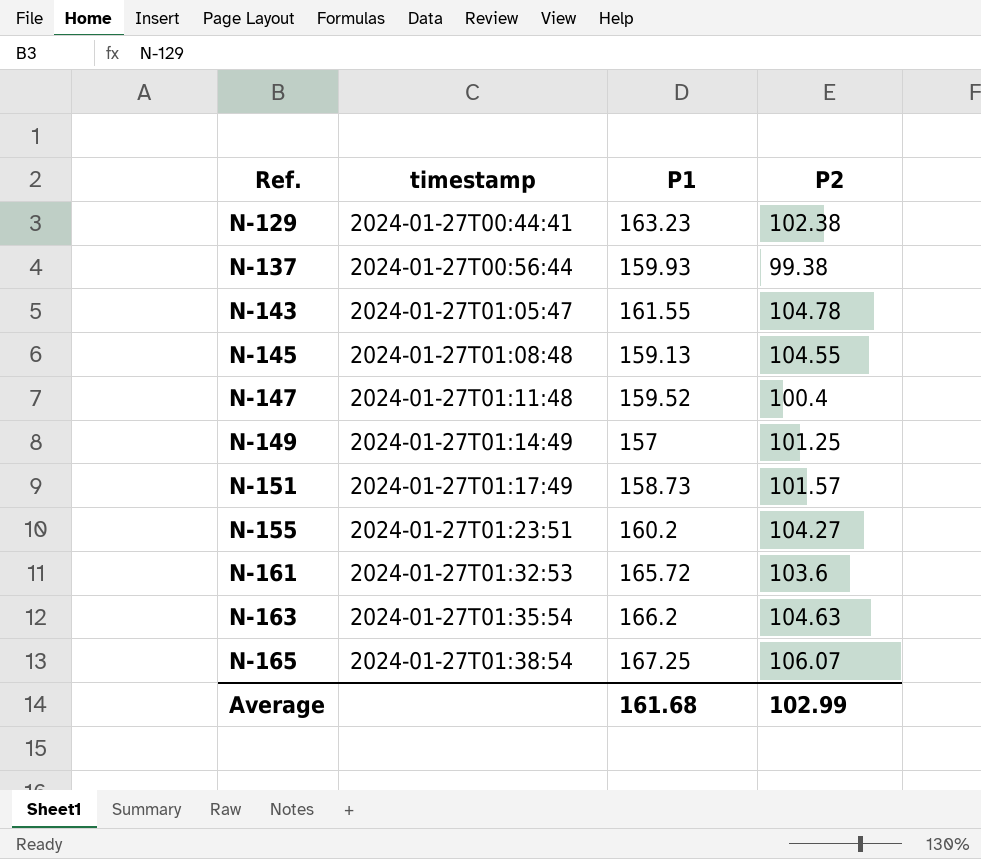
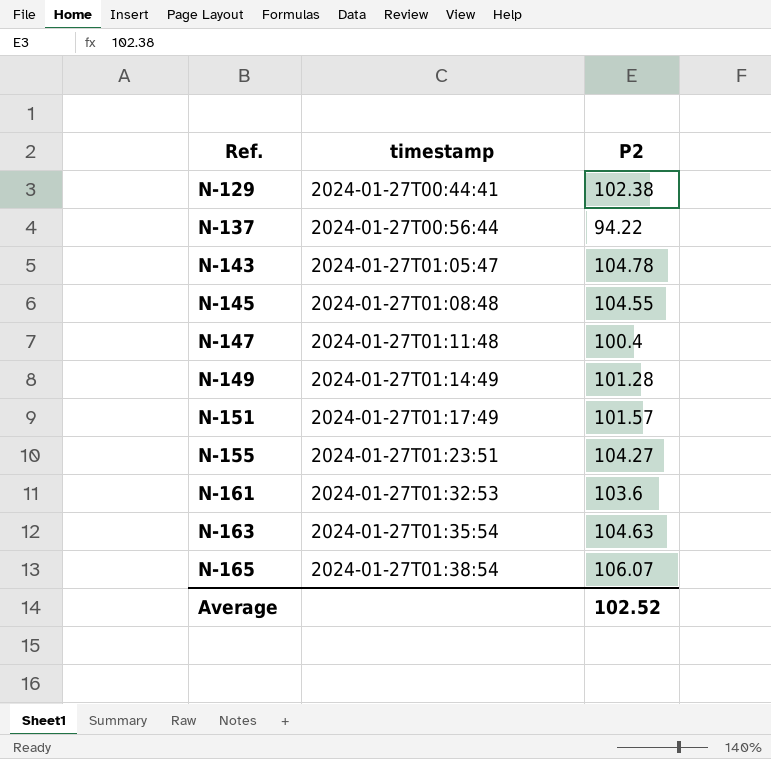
column P1 | position: 3 -> none
N-137 | P2: 99.38 -> 94.22
N-149 | P2: 101.25 -> 101.28
Average | P2: 102.99 -> 102.52

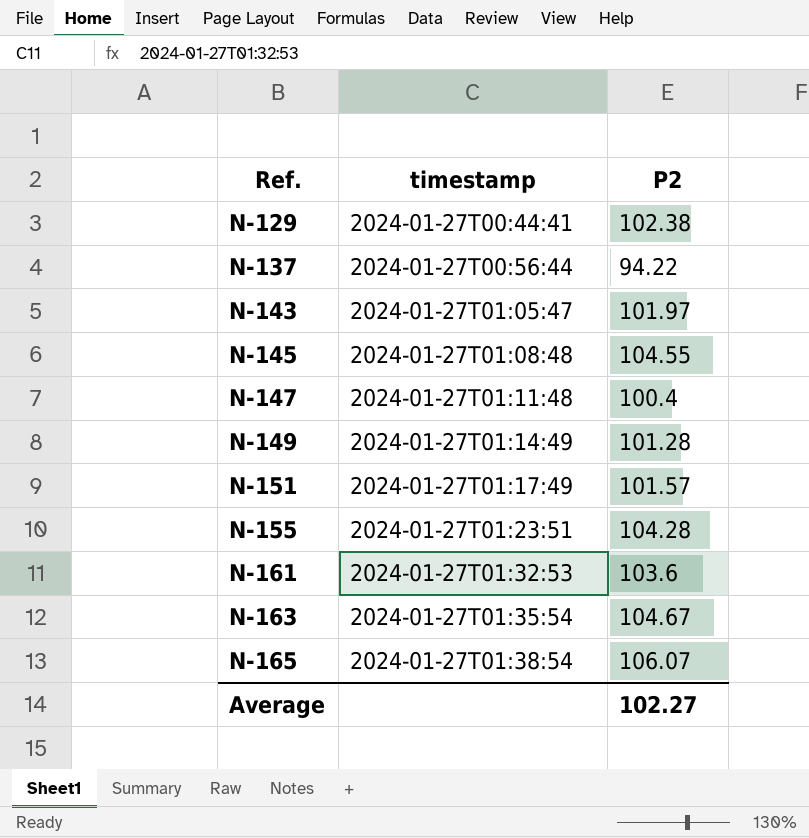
N-143 | P2: 104.78 -> 101.97
N-155 | P2: 104.27 -> 104.28
N-163 | P2: 104.63 -> 104.67
Average | P2: 102.52 -> 102.27

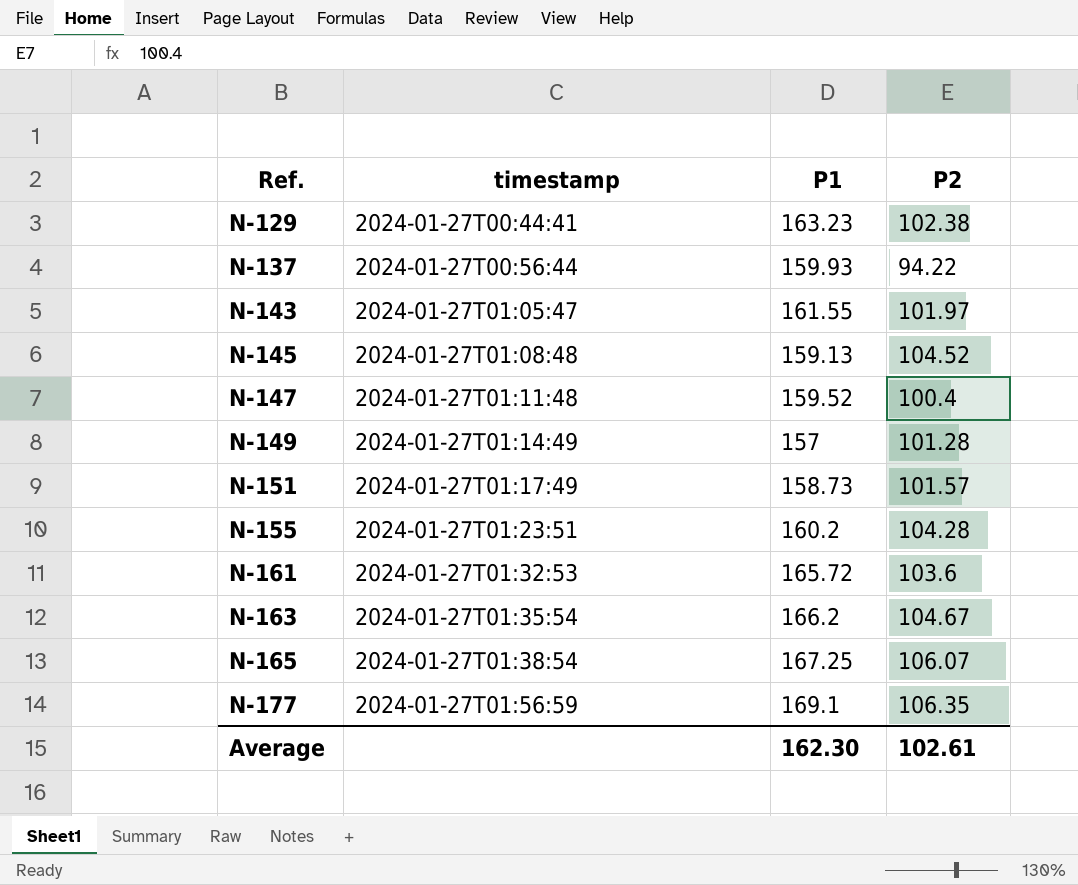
column P1 | position: none -> 3
N-145 | P2: 104.55 -> 104.52
row N-177: none -> 2024-01-27T01:56:59 | 169.1 | 106.35
Average | P2: 102.27 -> 102.61

